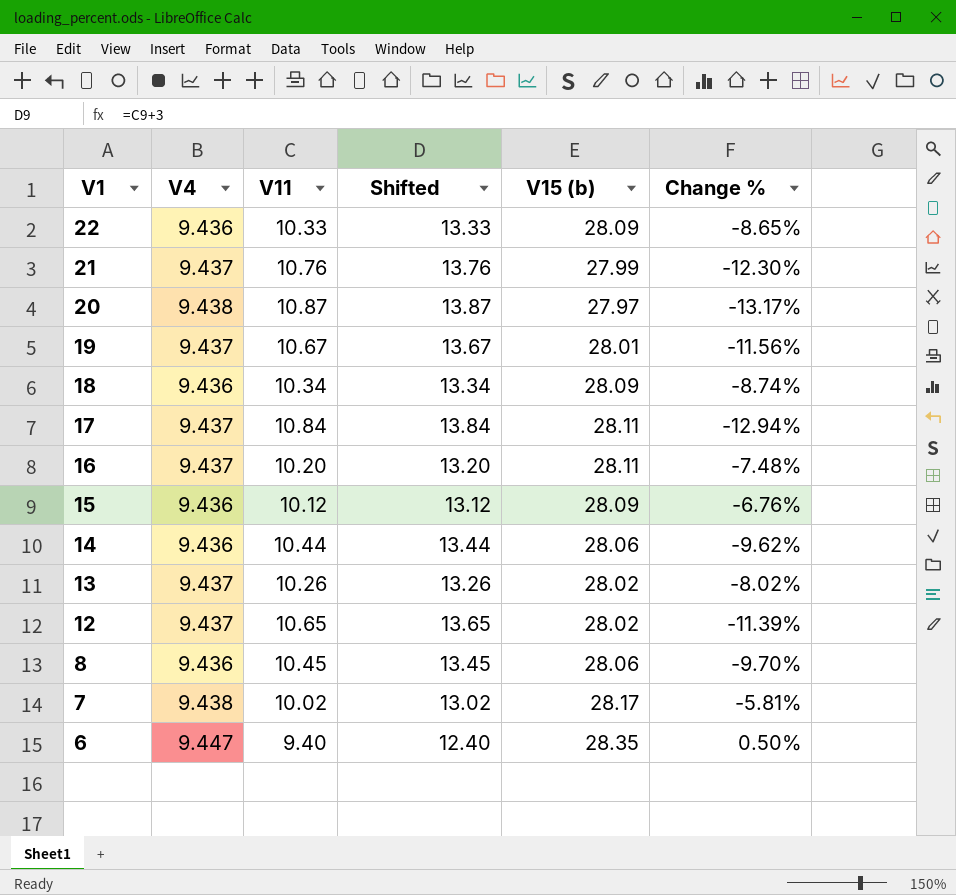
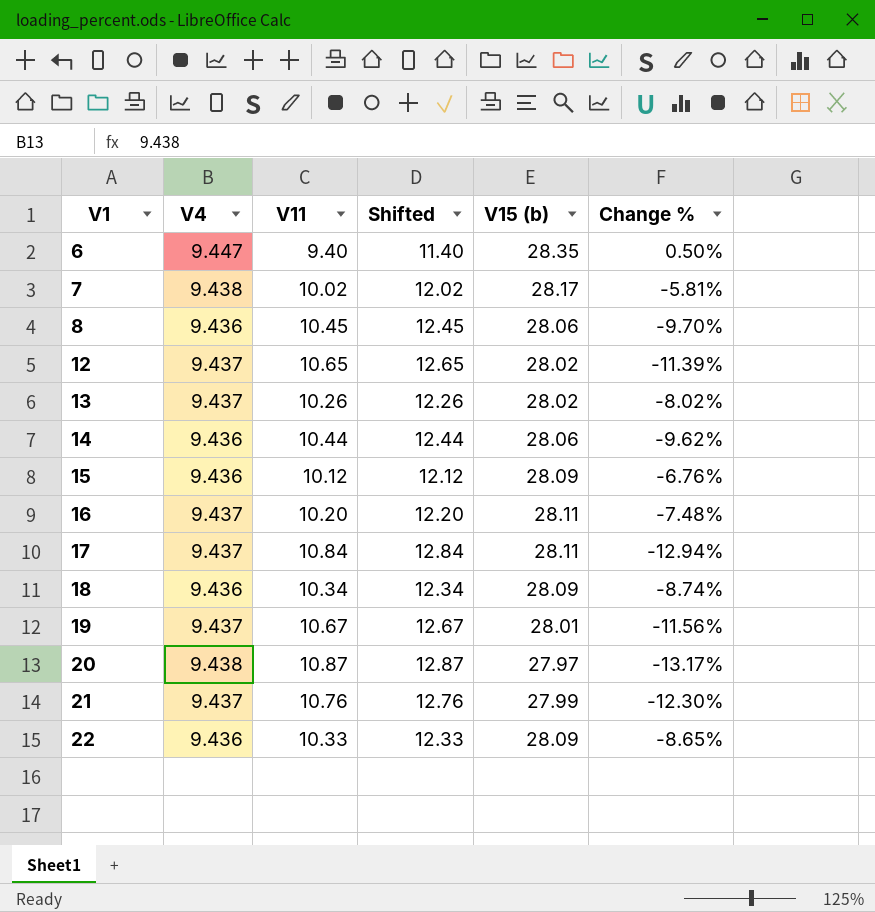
row order: V1 descending -> V1 ascending
column Shifted | formula: [V11] + 3 -> [V11] + 2

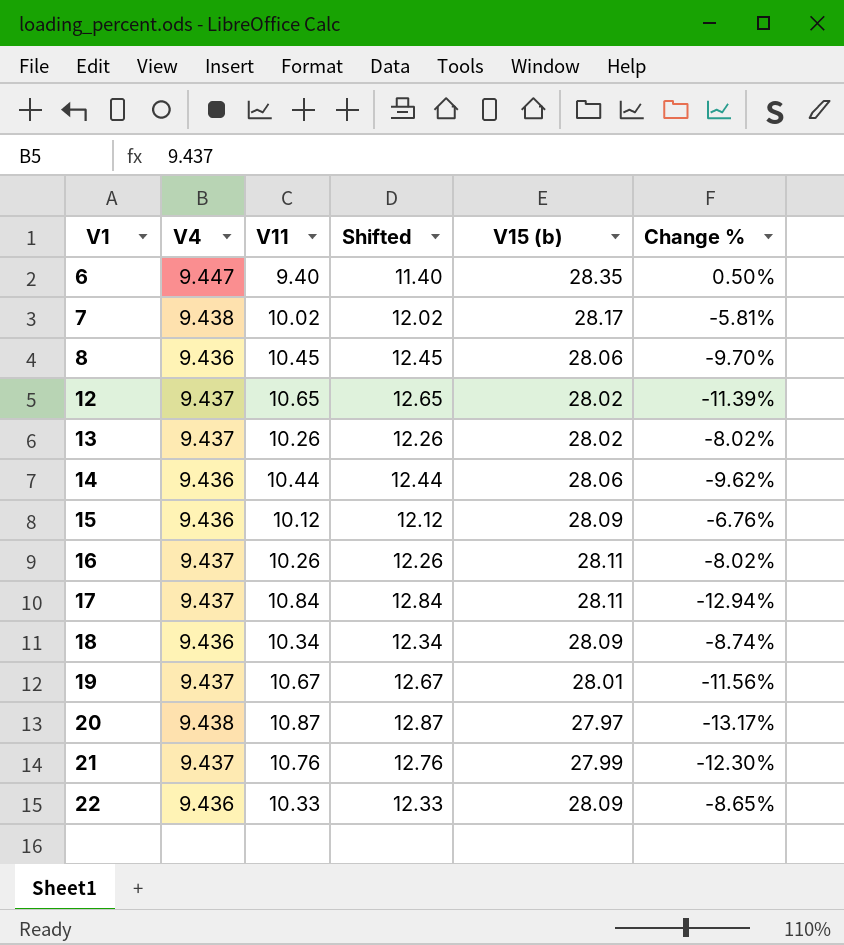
16 | V11: 10.20 -> 10.26
16 | Shifted: 12.20 -> 12.26
16 | Change %: -7.48% -> -8.02%

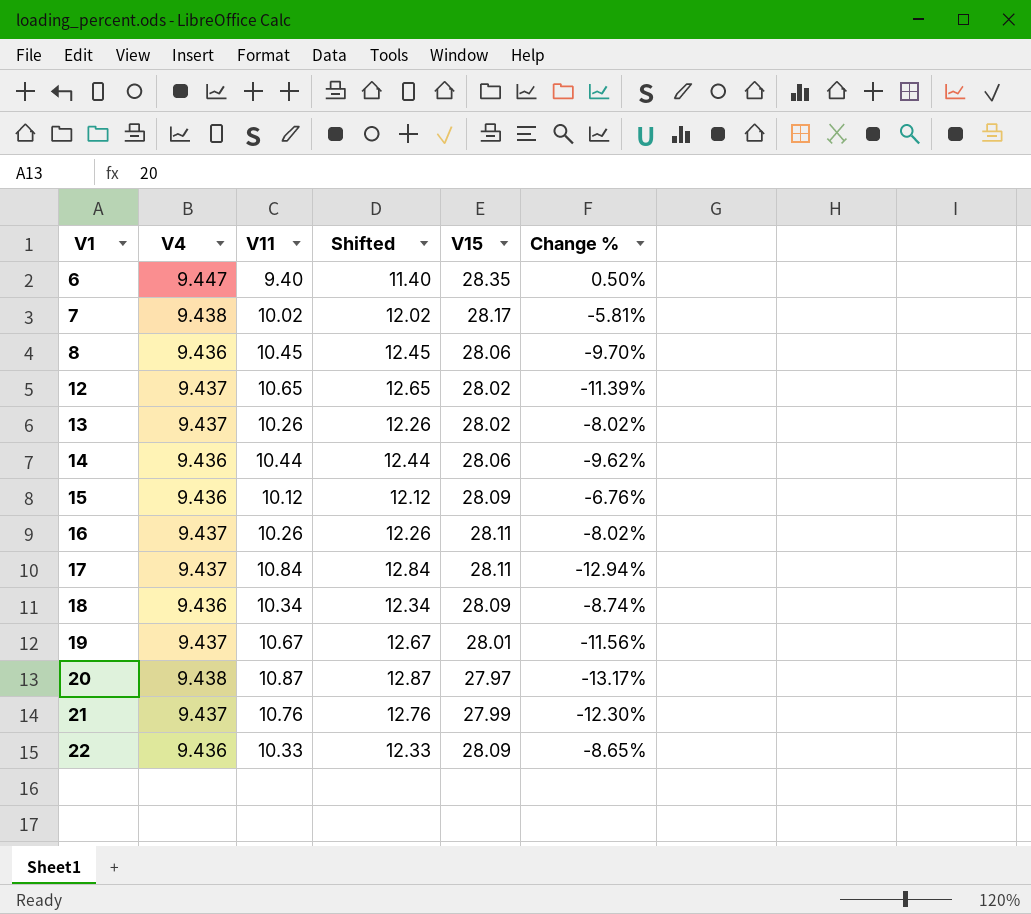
column name: V15 (b) -> V15

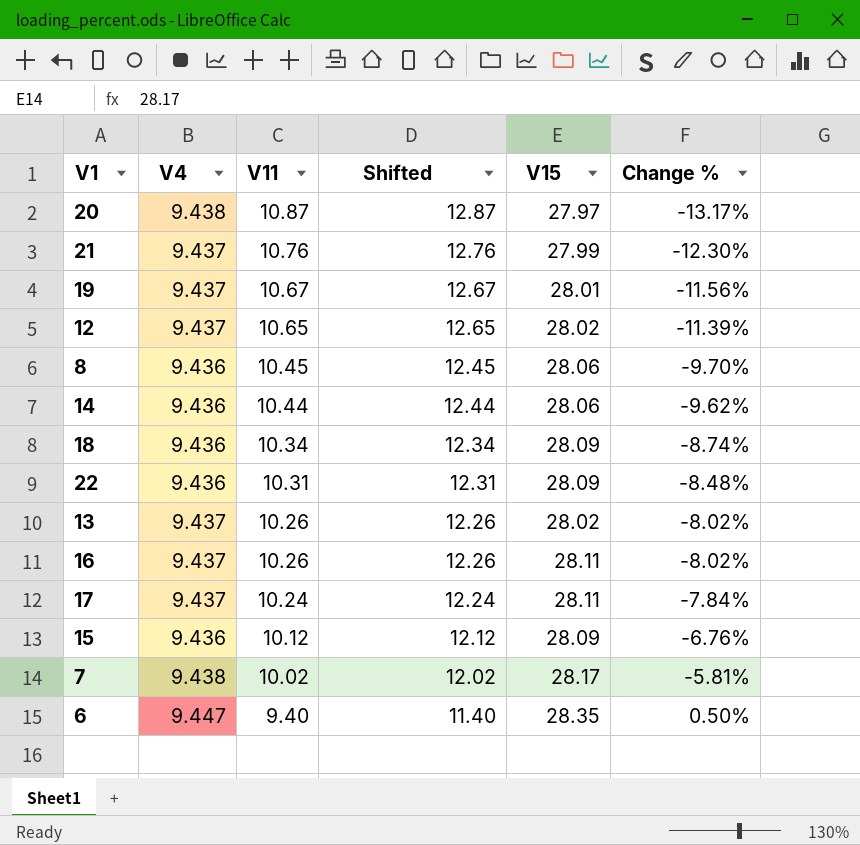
row order: V1 ascending -> V11 descending
22 | V11: 10.33 -> 10.31
22 | Shifted: 12.33 -> 12.31
22 | Change %: -8.65% -> -8.48%
17 | V11: 10.84 -> 10.24
17 | Shifted: 12.84 -> 12.24
17 | Change %: -12.94% -> -7.84%

